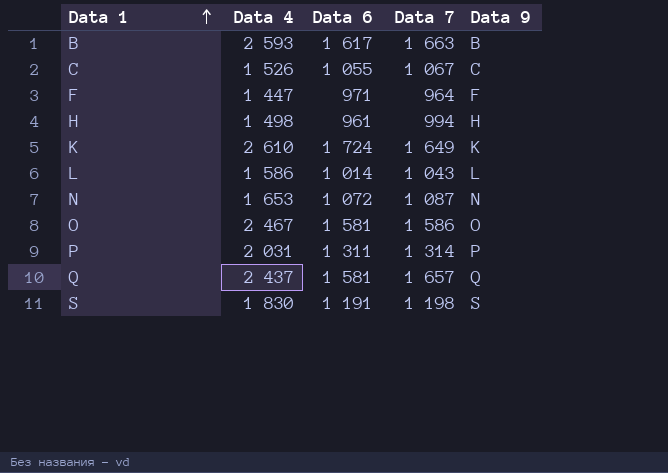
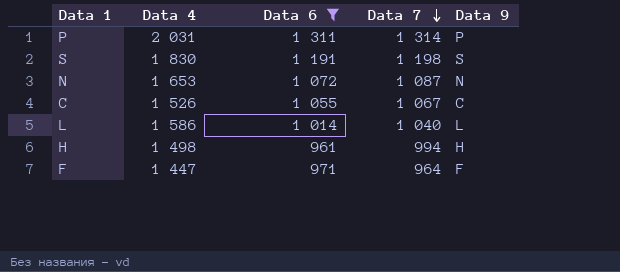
filter: none -> Data 6 <= 1 311
row order: Data 1 ascending -> Data 7 descending
L | Data 7: 1 043 -> 1 040

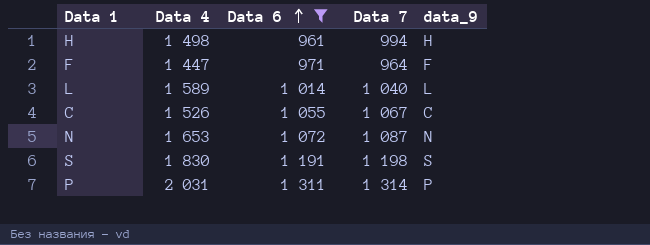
row order: Data 7 descending -> Data 6 ascending
column name: Data 9 -> data_9
L | Data 4: 1 586 -> 1 589

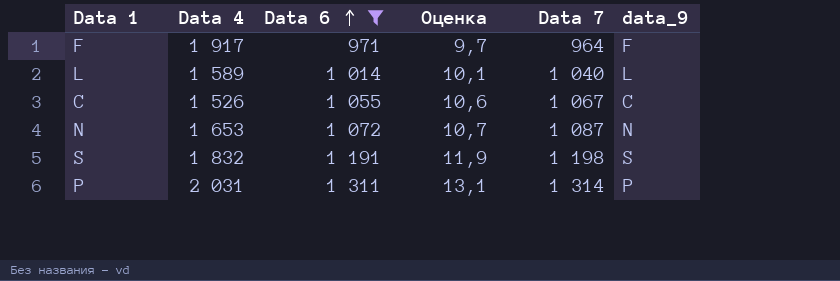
column Оценка | formula: none -> [Data 6] * 0,01
row H: 1 498 | 961 | 994 | H -> none
F | Data 4: 1 447 -> 1 917
S | Data 4: 1 830 -> 1 832

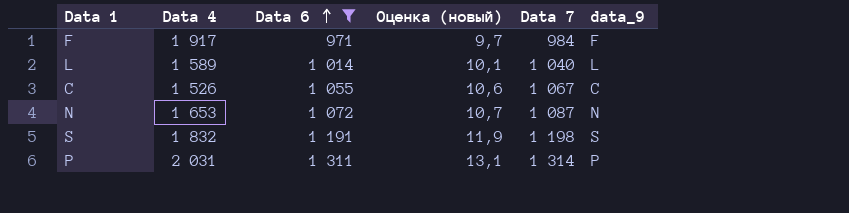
column name: Оценка -> Оценка (новый)
F | Data 7: 964 -> 984

